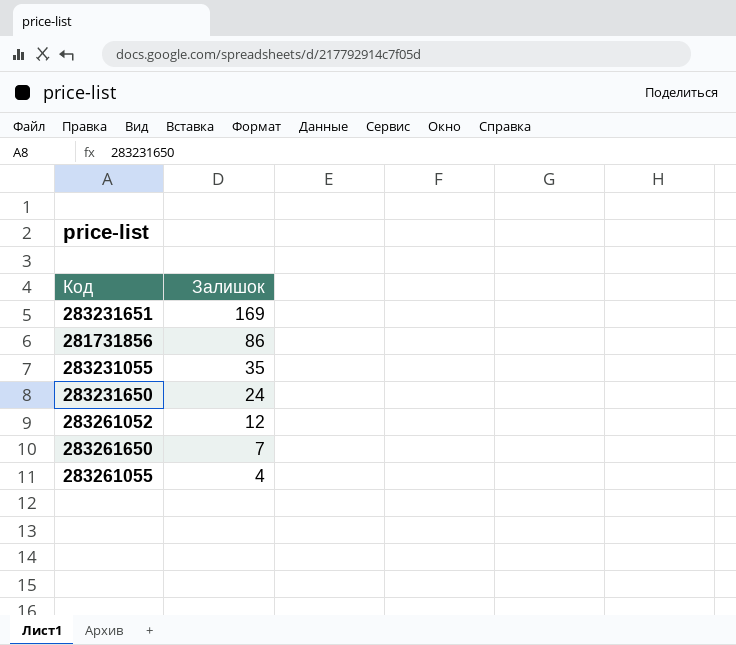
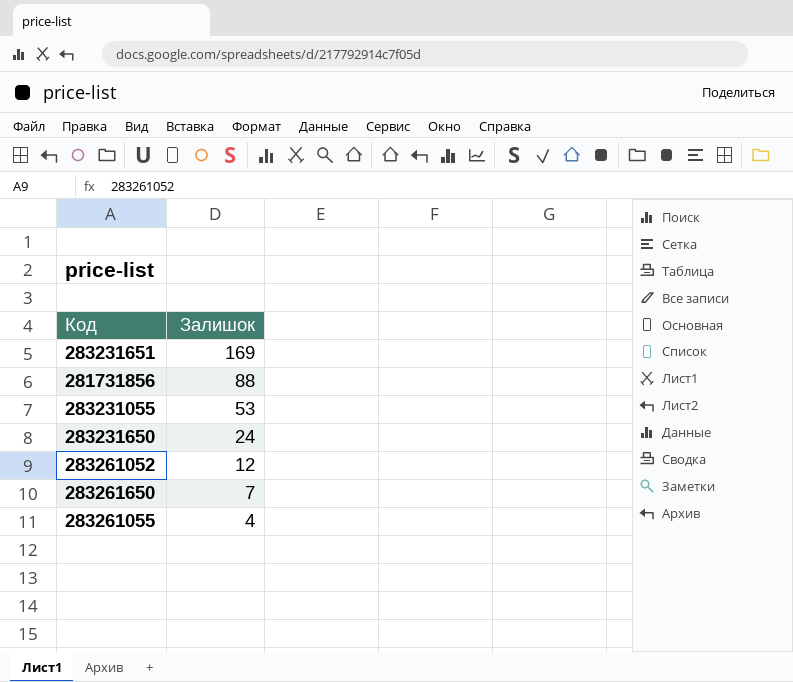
281731856 | Залишок: 86 -> 88
283231055 | Залишок: 35 -> 53

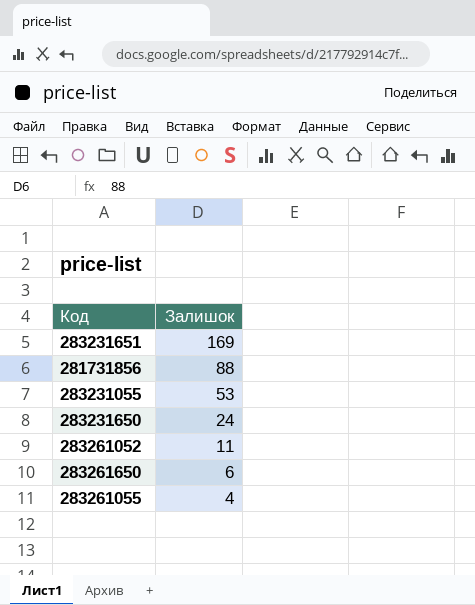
283261052 | Залишок: 12 -> 11
283261650 | Залишок: 7 -> 6

